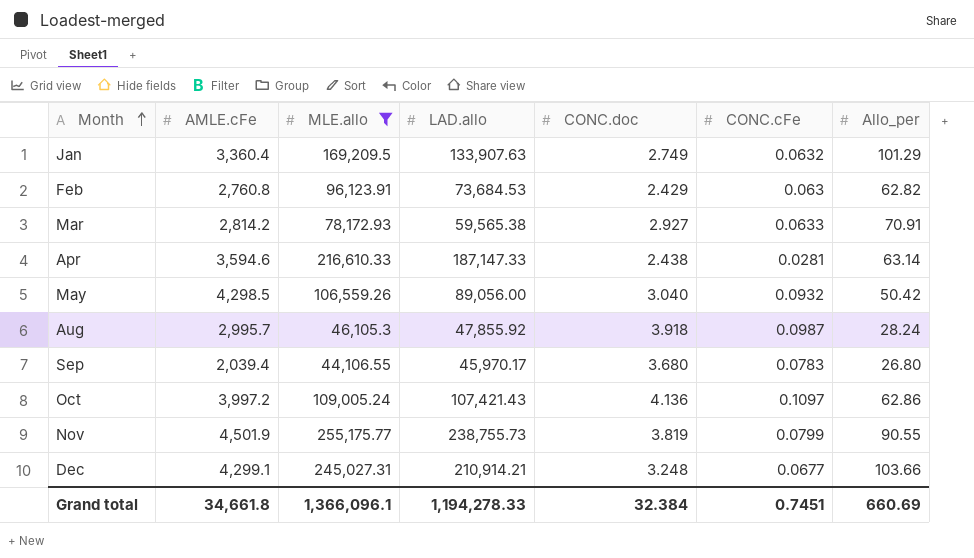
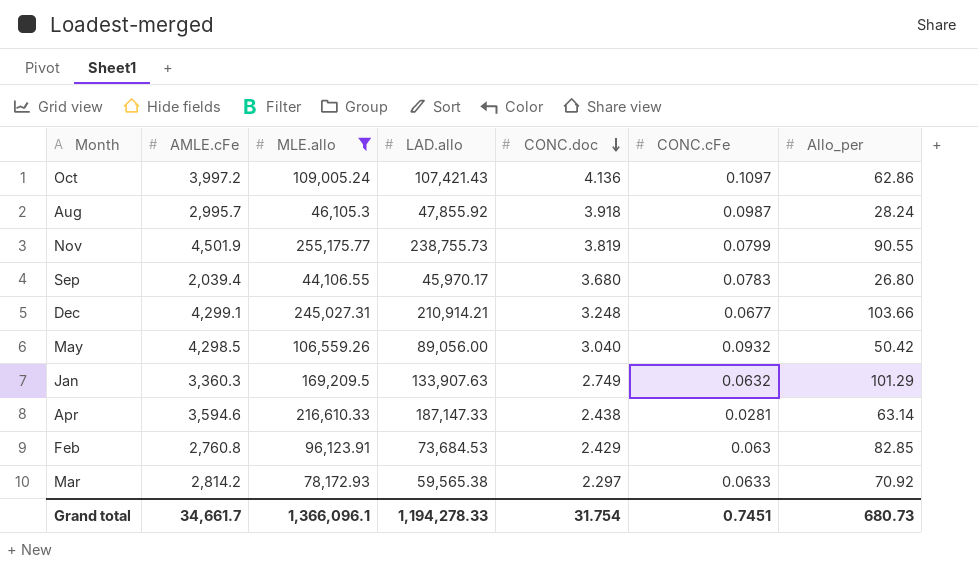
row order: Month ascending -> CONC.doc descending
Jan | AMLE.cFe: 3,360.4 -> 3,360.3
Feb | Allo_per: 62.82 -> 82.85
Mar | CONC.doc: 2.927 -> 2.297
Mar | Allo_per: 70.91 -> 70.92
Grand total | AMLE.cFe: 34,661.8 -> 34,661.7
Grand total | CONC.doc: 32.384 -> 31.754
Grand total | Allo_per: 660.69 -> 680.73

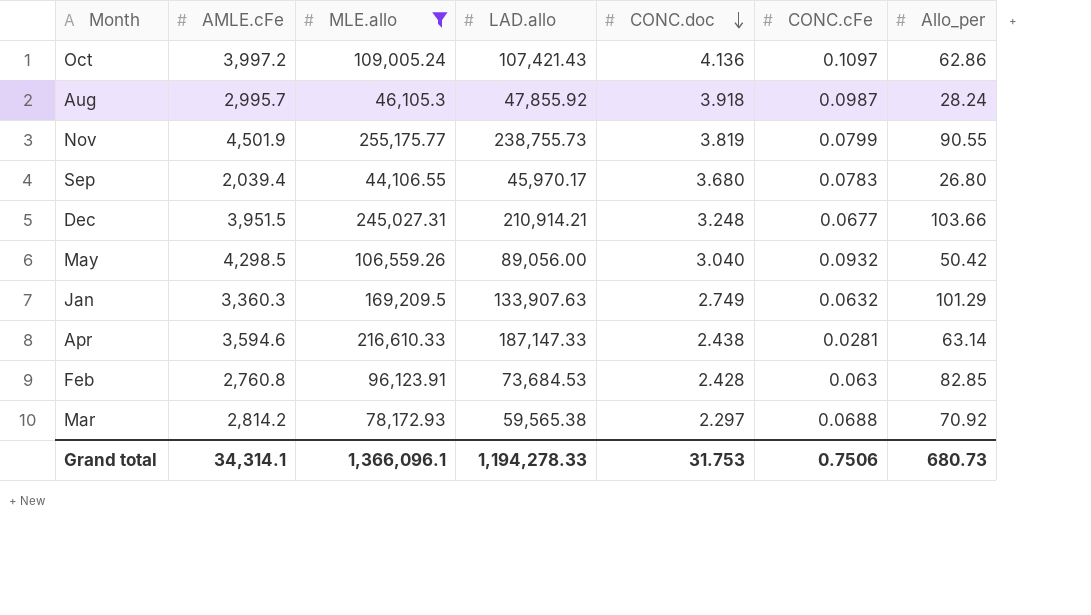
Dec | AMLE.cFe: 4,299.1 -> 3,951.5
Feb | CONC.doc: 2.429 -> 2.428
Mar | CONC.cFe: 0.0633 -> 0.0688
Grand total | AMLE.cFe: 34,661.7 -> 34,314.1
Grand total | CONC.doc: 31.754 -> 31.753
Grand total | CONC.cFe: 0.7451 -> 0.7506

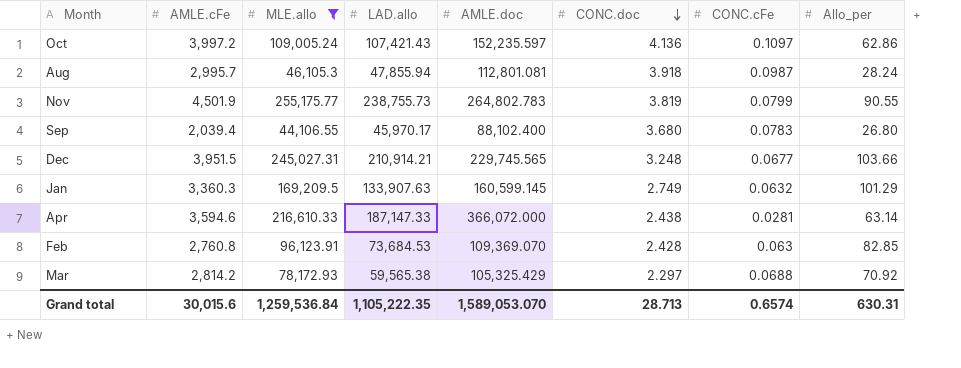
column AMLE.doc | position: none -> 5
row May: 4,298.5 | 106,559.26 | 89,056.00 | 3.040 | 0.0932 | 50.42 -> none
Aug | LAD.allo: 47,855.92 -> 47,855.94
Grand total | AMLE.cFe: 34,314.1 -> 30,015.6
Grand total | MLE.allo: 1,366,096.1 -> 1,259,536.84
Grand total | LAD.allo: 1,194,278.33 -> 1,105,222.35
Grand total | CONC.doc: 31.753 -> 28.713
Grand total | CONC.cFe: 0.7506 -> 0.6574
Grand total | Allo_per: 680.73 -> 630.31

